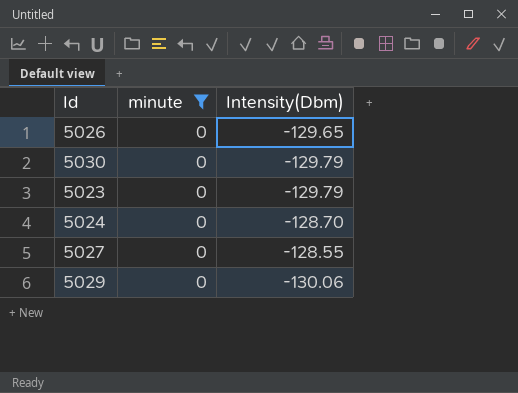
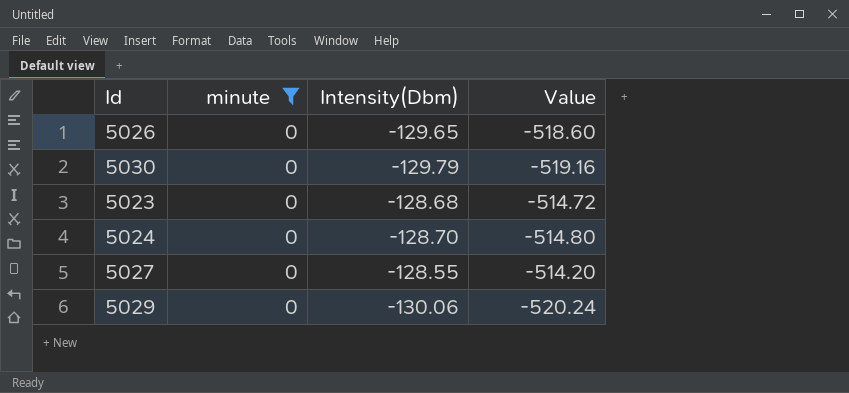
column Value | formula: none -> [Intensity(Dbm)] * 4
5023 | Intensity(Dbm): -129.79 -> -128.68

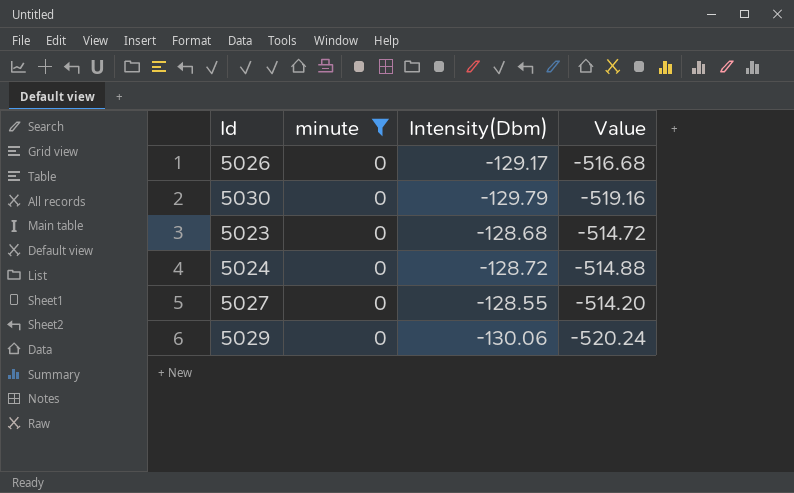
5026 | Intensity(Dbm): -129.65 -> -129.17
5026 | Value: -518.60 -> -516.68
5024 | Intensity(Dbm): -128.70 -> -128.72
5024 | Value: -514.80 -> -514.88

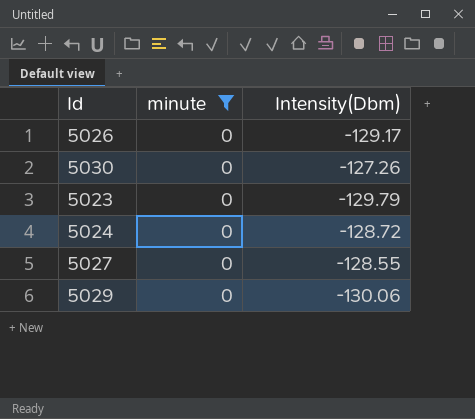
column Value | formula: [Intensity(Dbm)] * 4 -> none
5030 | Intensity(Dbm): -129.79 -> -127.26
5023 | Intensity(Dbm): -128.68 -> -129.79

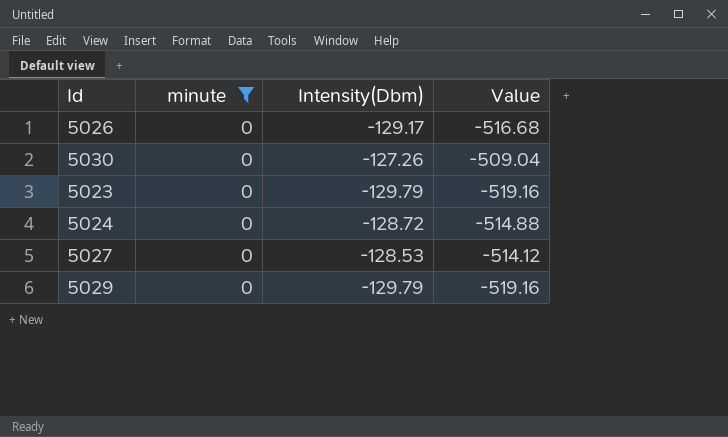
column Value | formula: none -> [Intensity(Dbm)] * 4
5027 | Intensity(Dbm): -128.55 -> -128.53
5029 | Intensity(Dbm): -130.06 -> -129.79

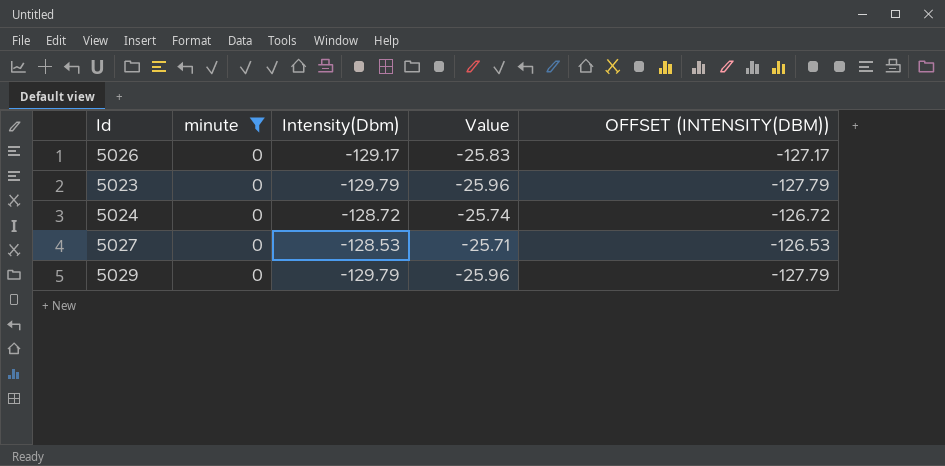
column Value | formula: [Intensity(Dbm)] * 4 -> [Intensity(Dbm)] * 0.2
column OFFSET (INTENSITY(DBM)) | formula: none -> [Intensity(Dbm)] + 2
row 5030: 0 | -127.26 | -509.04 -> none

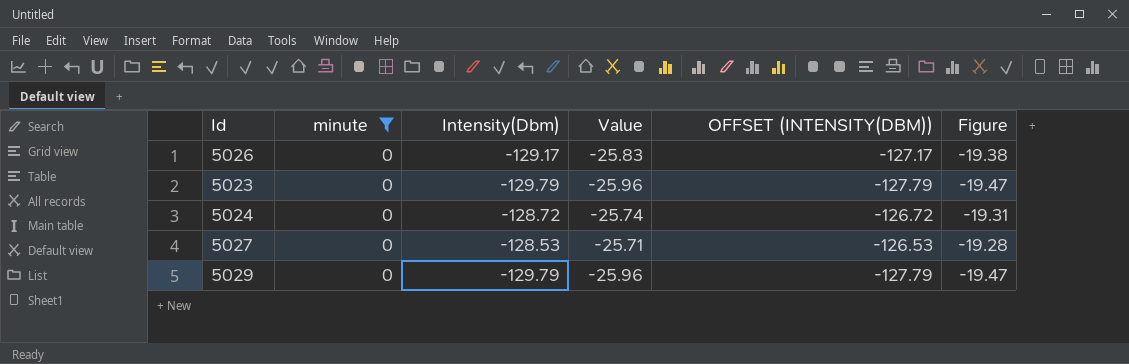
column Figure | formula: none -> [Intensity(Dbm)] * 0.15

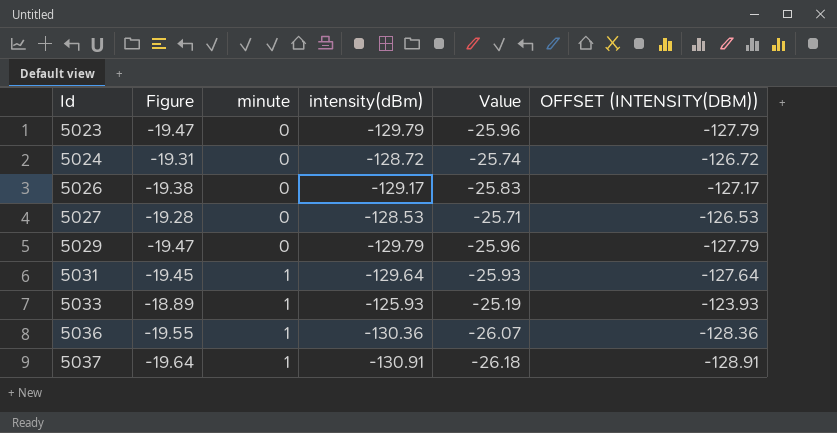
filter: minute = 0 -> none
row order: none -> Id ascending
column Figure | position: 6 -> 2
column name: Intensity(Dbm) -> intensity(dBm)

